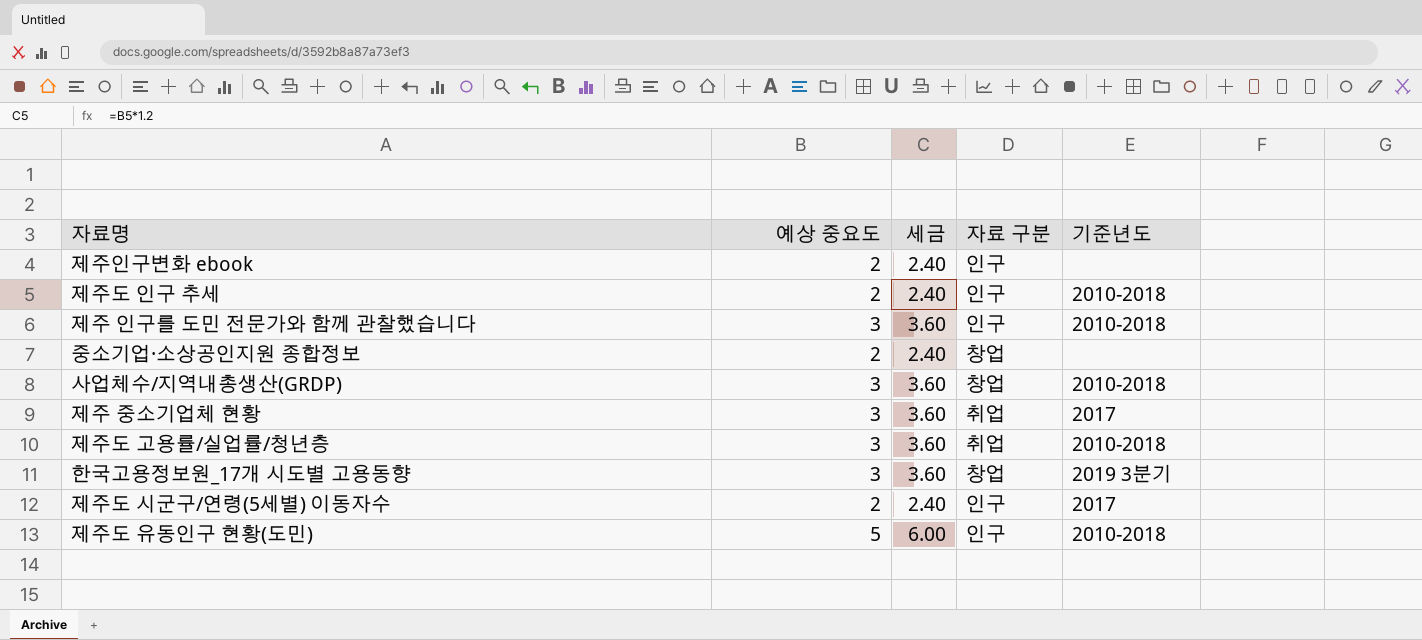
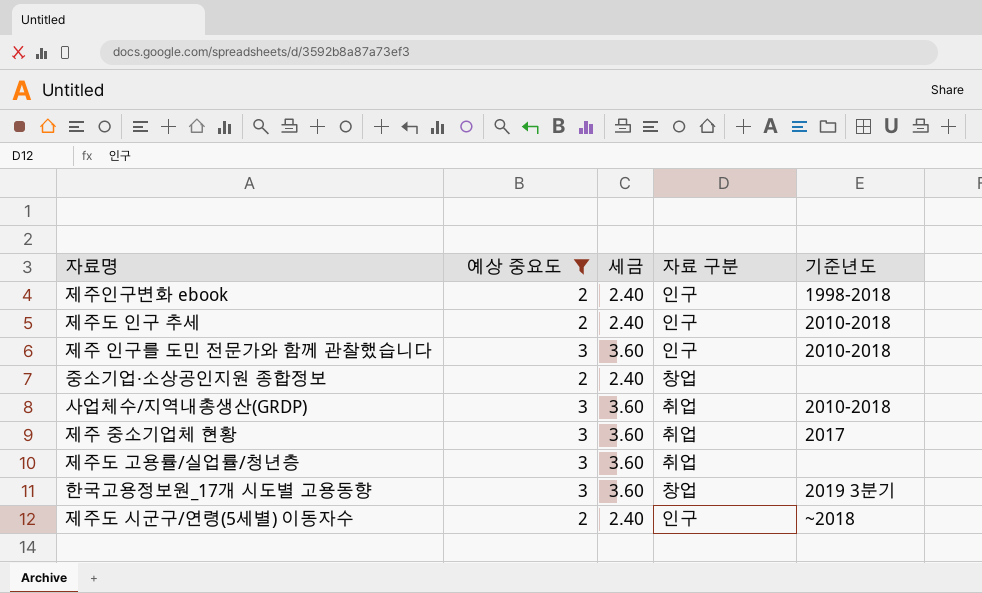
filter: none -> 예상 중요도 != 5
제주인구변화 ebook | 기준년도: none -> 1998-2018
사업체수/지역내총생산(GRDP) | 자료 구분: 창업 -> 취업
제주도 고용률/실업률/청년층 | 기준년도: 2010-2018 -> none
제주도 시군구/연령(5세별) 이동자수 | 기준년도: 2017 -> ~2018

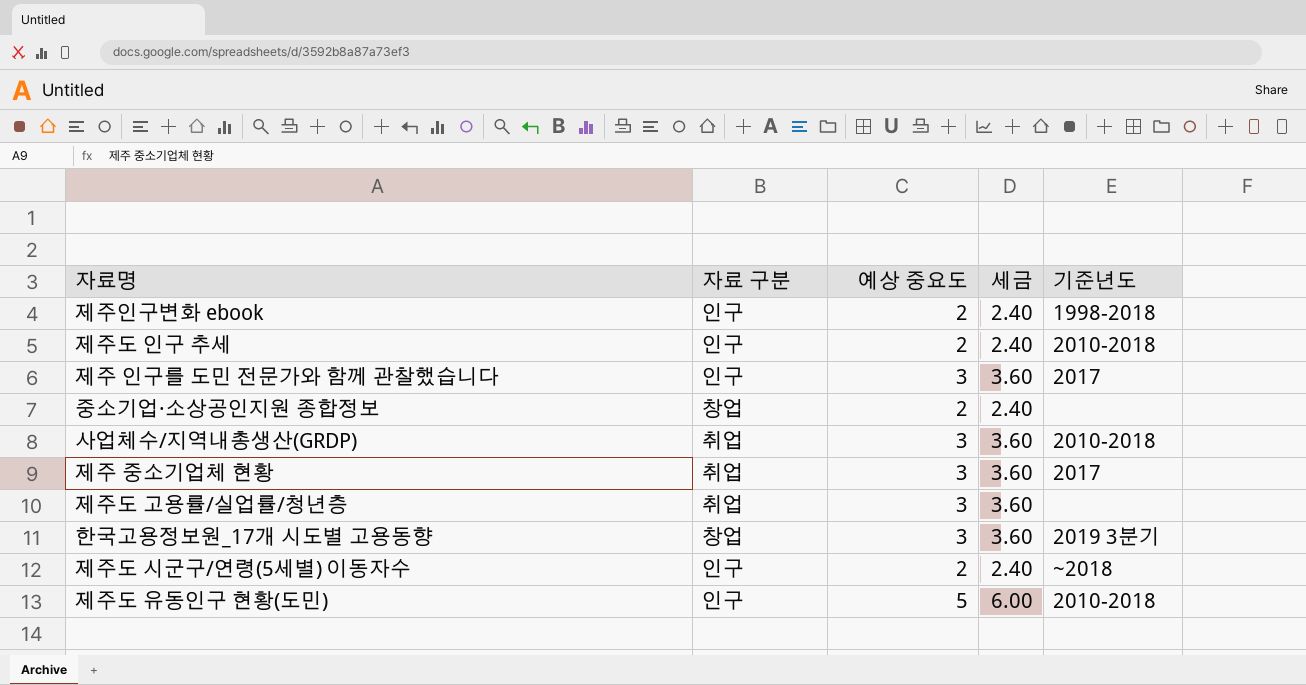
filter: 예상 중요도 != 5 -> none
column 자료 구분 | position: 4 -> 2
제주 인구를 도민 전문가와 함께 관찰했습니다 | 기준년도: 2010-2018 -> 2017

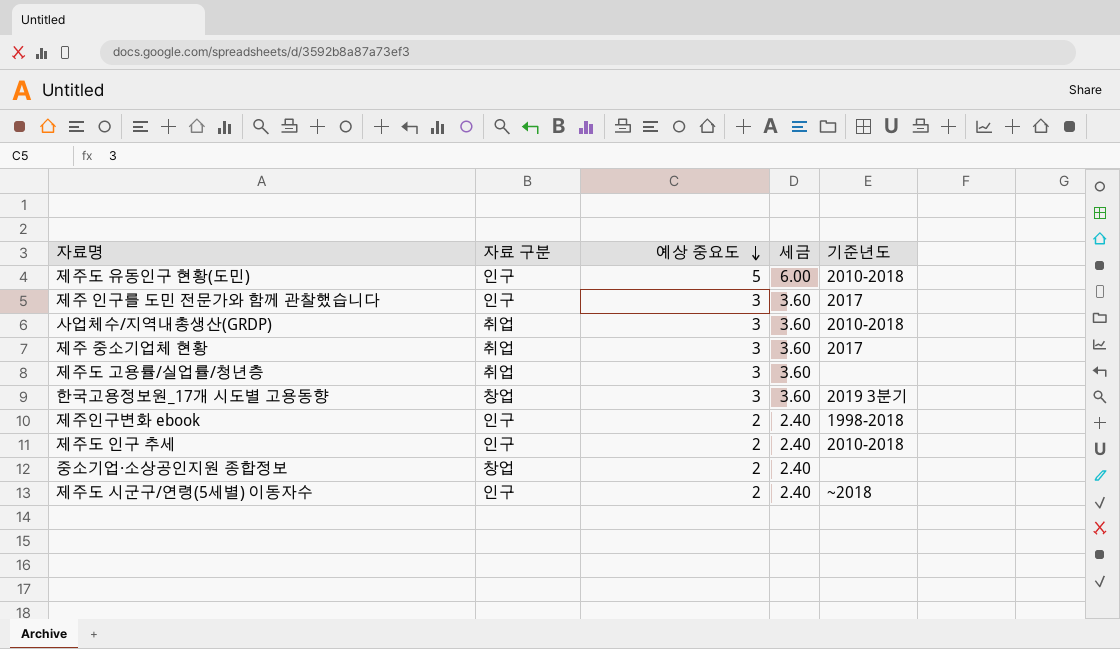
row order: none -> 예상 중요도 descending

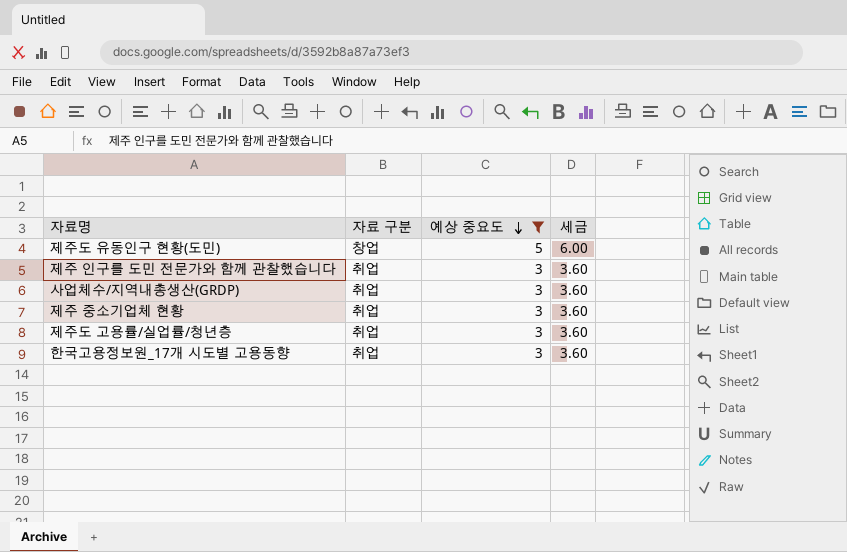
filter: none -> 예상 중요도 != 2
column 기준년도 | position: 5 -> none
제주도 유동인구 현황(도민) | 자료 구분: 인구 -> 창업
제주 인구를 도민 전문가와 함께 관찰했습니다 | 자료 구분: 인구 -> 취업
한국고용정보원_17개 시도별 고용동향 | 자료 구분: 창업 -> 취업

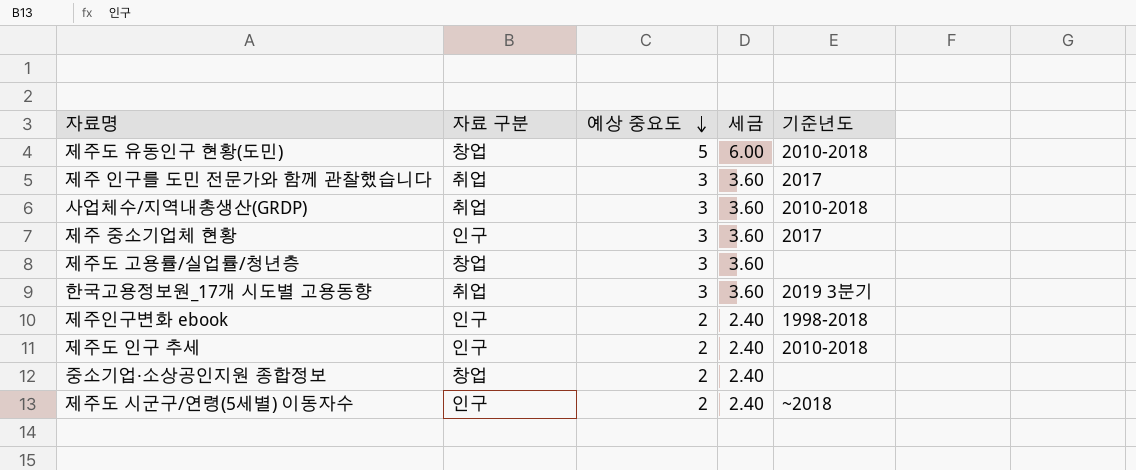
filter: 예상 중요도 != 2 -> none
column 기준년도 | position: none -> 5
제주 중소기업체 현황 | 자료 구분: 취업 -> 인구
제주도 고용률/실업률/청년층 | 자료 구분: 취업 -> 창업

